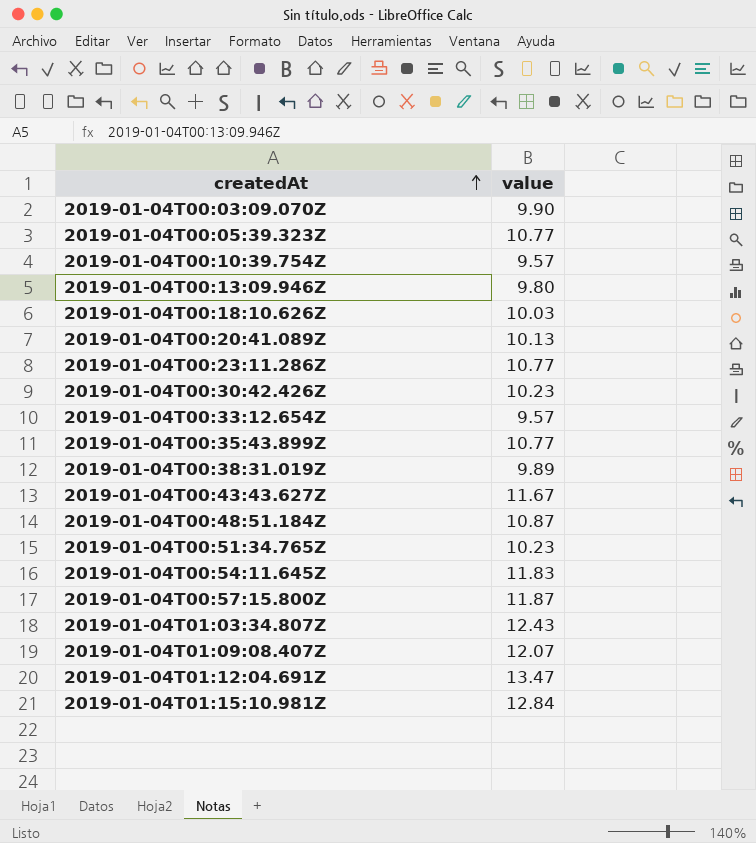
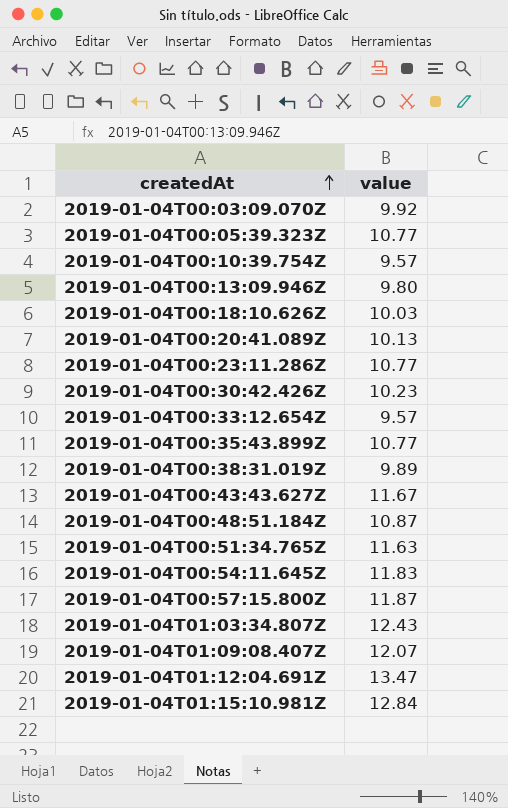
2019-01-04T00:03:09.070Z | value: 9.90 -> 9.92
2019-01-04T00:51:34.765Z | value: 10.23 -> 11.63

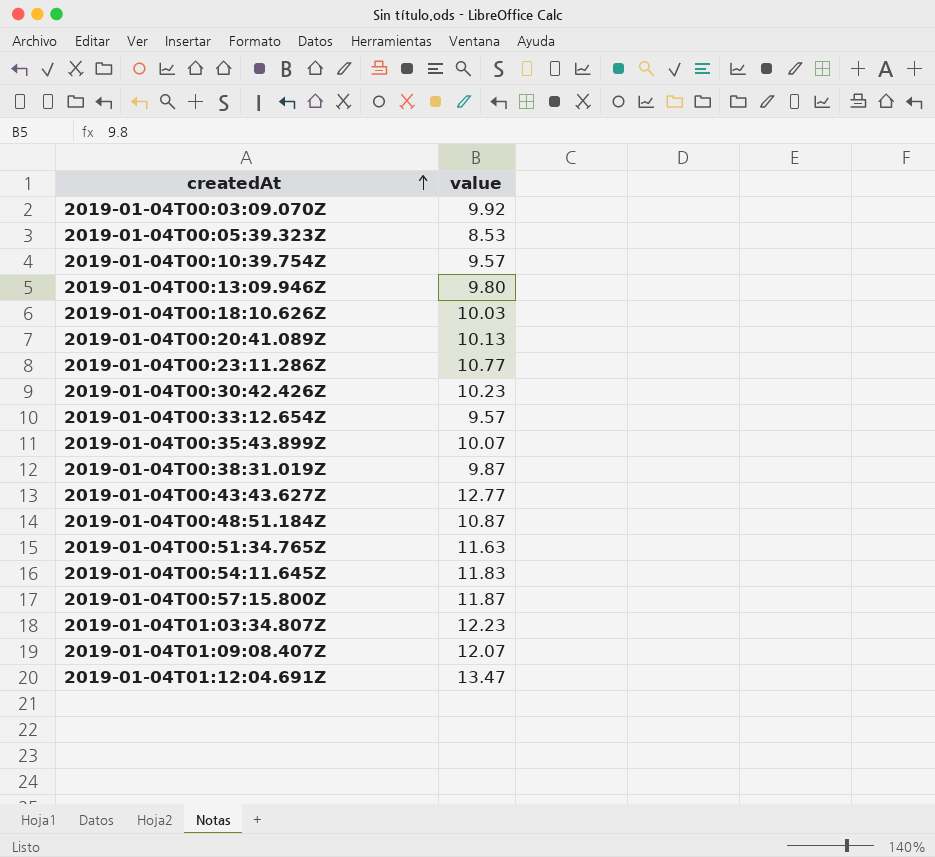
row 2019-01-04T01:15:10.981Z: 12.84 -> none
2019-01-04T00:05:39.323Z | value: 10.77 -> 8.53
2019-01-04T00:35:43.899Z | value: 10.77 -> 10.07
2019-01-04T00:38:31.019Z | value: 9.89 -> 9.87
2019-01-04T00:43:43.627Z | value: 11.67 -> 12.77
2019-01-04T01:03:34.807Z | value: 12.43 -> 12.23

